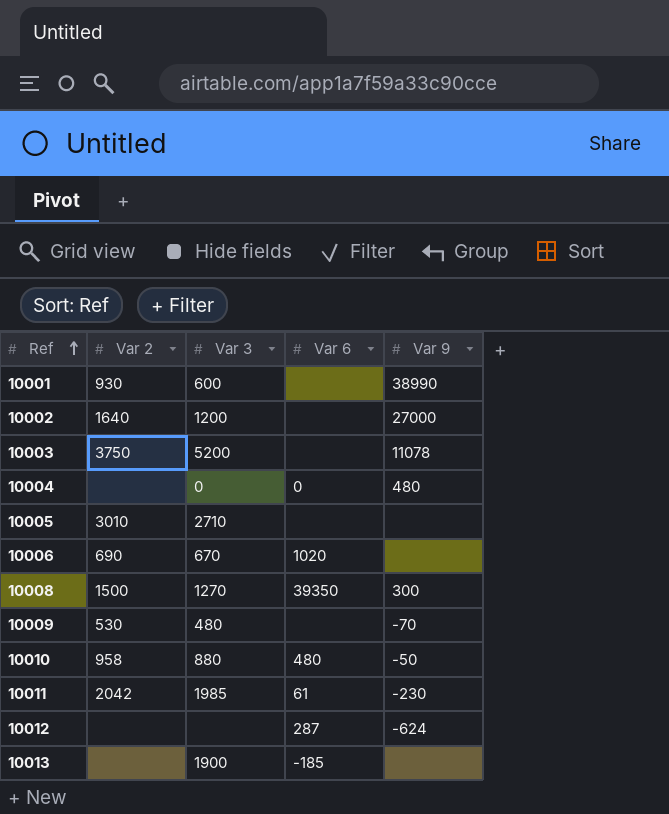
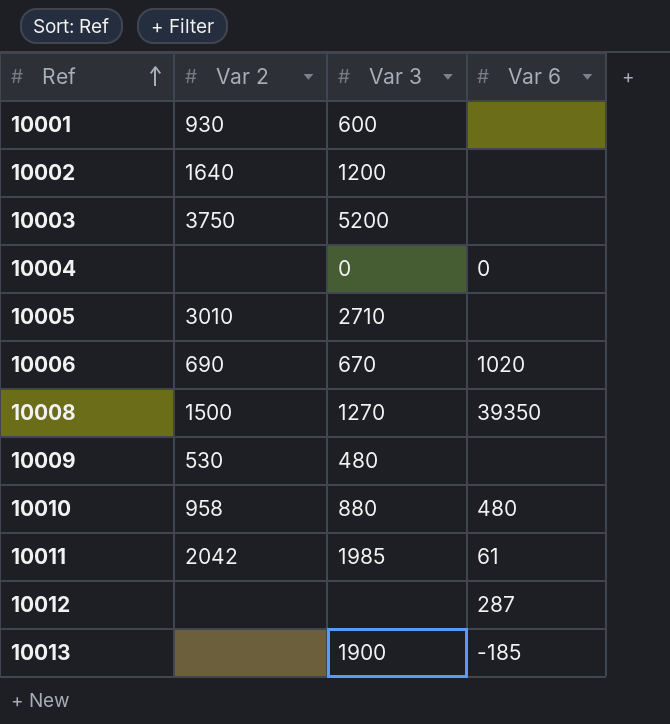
column Var 9 | position: 5 -> none

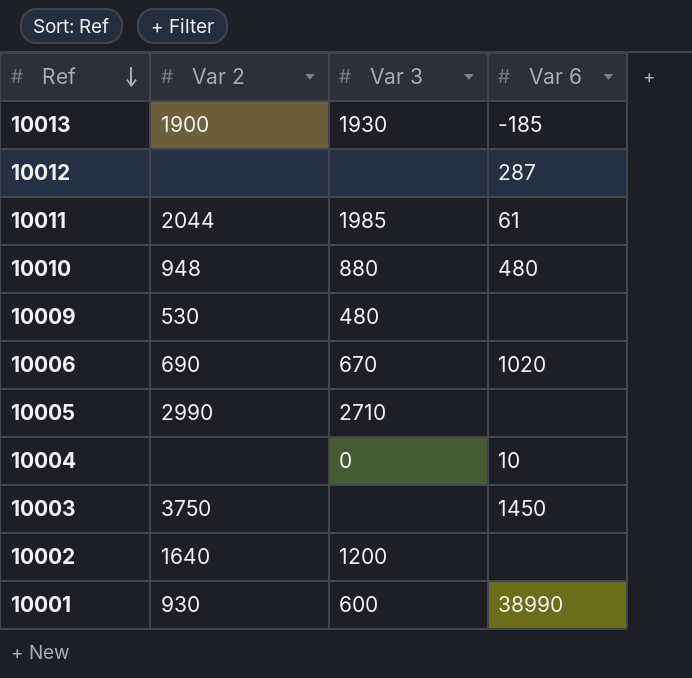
row order: Ref ascending -> Ref descending
row 10008: 1500 | 1270 | 39350 -> none
10013 | Var 2: none -> 1900
10013 | Var 3: 1900 -> 1930
10011 | Var 2: 2042 -> 2044
10010 | Var 2: 958 -> 948
10005 | Var 2: 3010 -> 2990
10004 | Var 6: 0 -> 10
10003 | Var 3: 5200 -> none
10003 | Var 6: none -> 1450
10001 | Var 6: none -> 38990

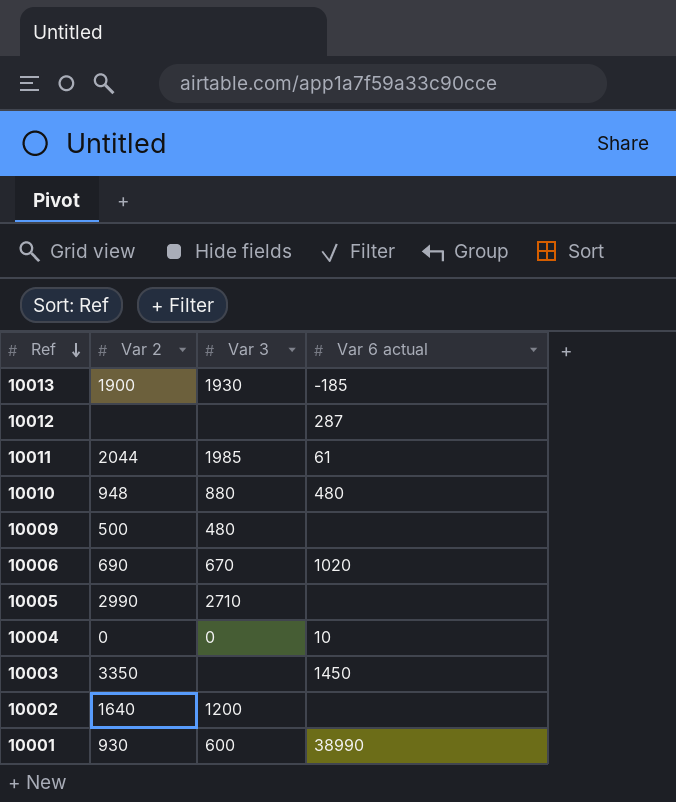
column name: Var 6 -> Var 6 actual
10009 | Var 2: 530 -> 500
10004 | Var 2: none -> 0
10003 | Var 2: 3750 -> 3350

